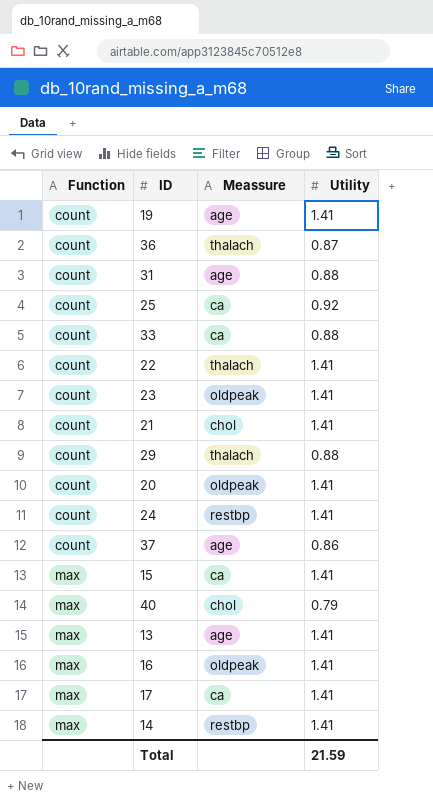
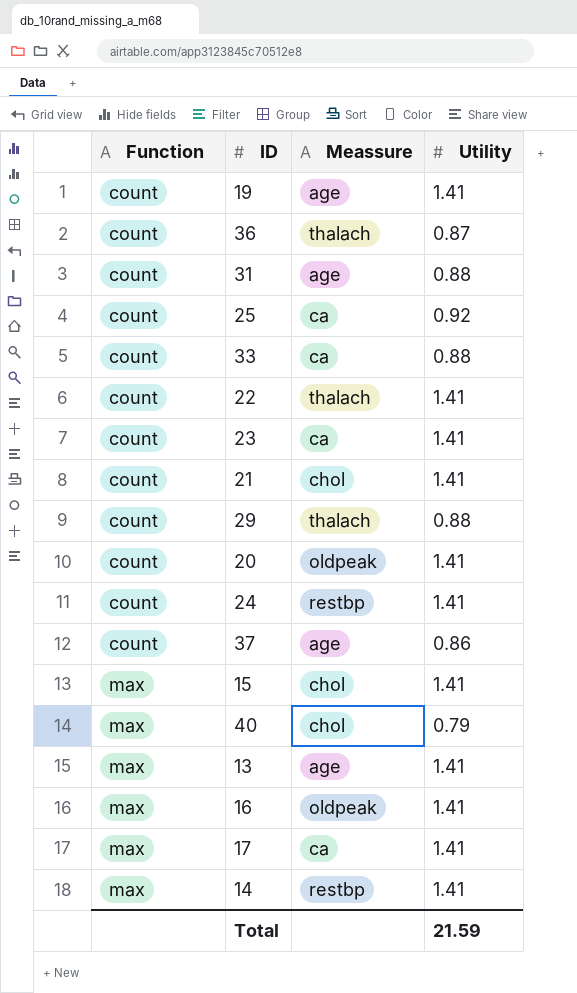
23 | Meassure: oldpeak -> ca
15 | Meassure: ca -> chol

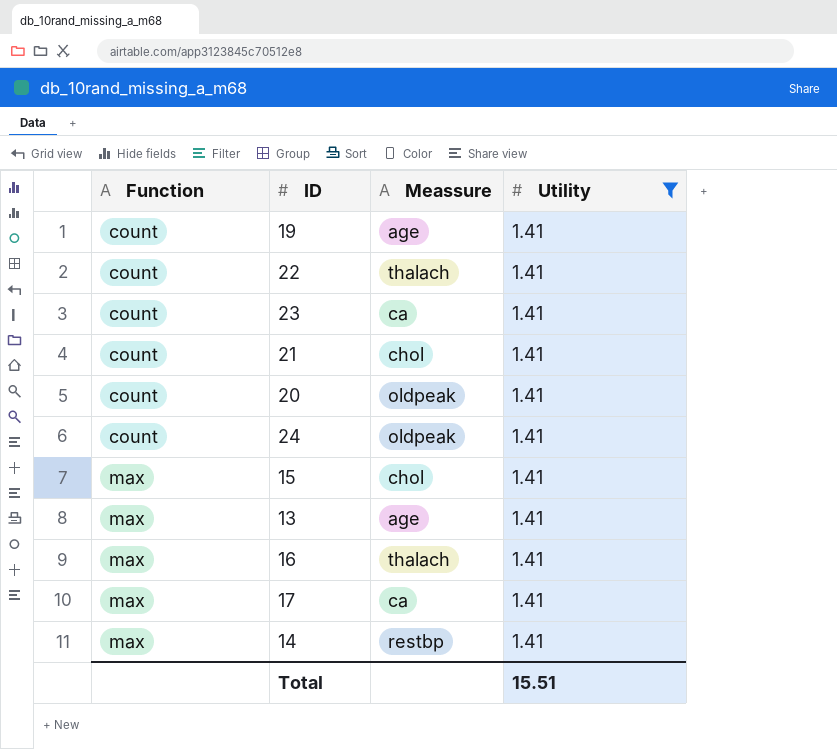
filter: none -> Utility = 1.41
24 | Meassure: restbp -> oldpeak
16 | Meassure: oldpeak -> thalach
Total | Utility: 21.59 -> 15.51

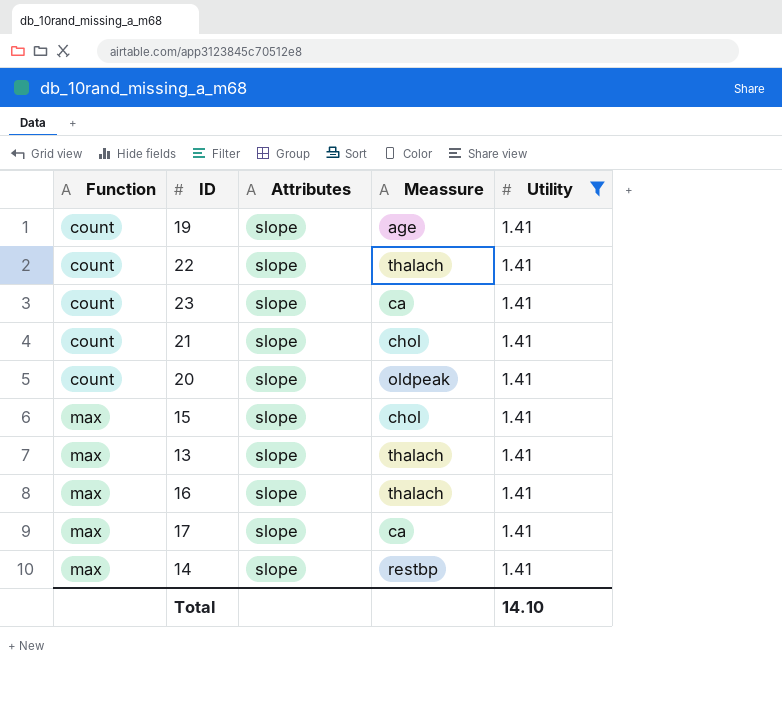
column Attributes | position: none -> 3
row 24: count | oldpeak | 1.41 -> none
13 | Meassure: age -> thalach
Total | Utility: 15.51 -> 14.10

